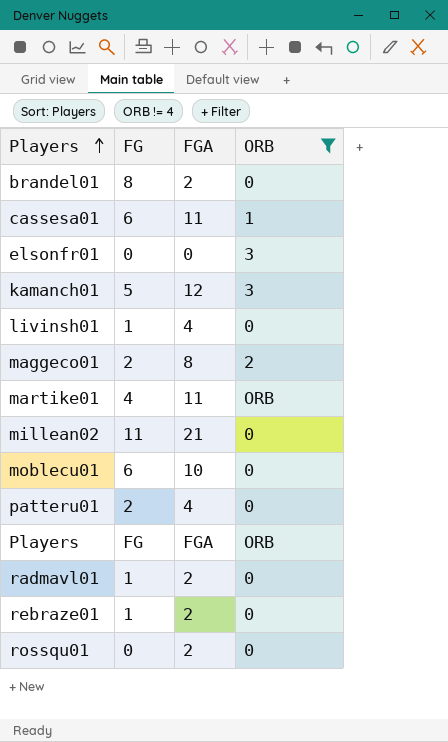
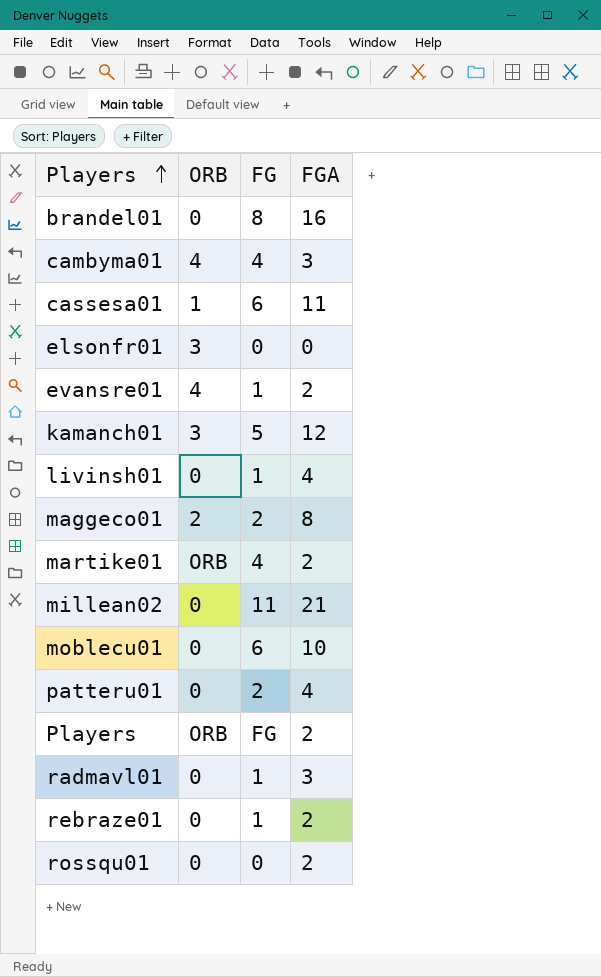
filter: ORB != 4 -> none
column ORB | position: 4 -> 2
brandel01 | FGA: 2 -> 16
martike01 | FGA: 11 -> 2
Players | FGA: FGA -> 2
radmavl01 | FGA: 2 -> 3

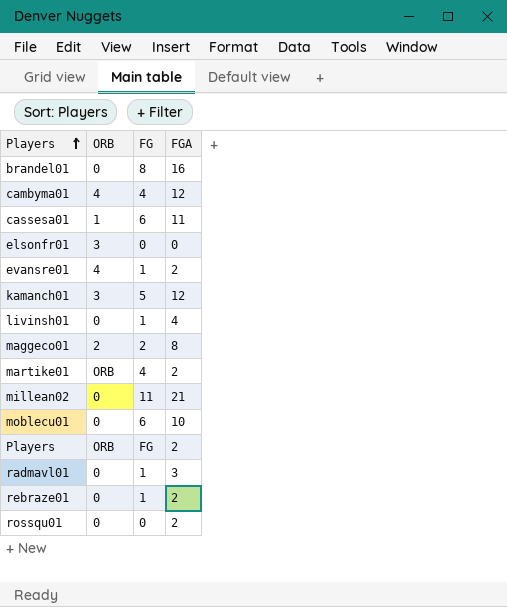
row patteru01: 0 | 2 | 4 -> none
cambyma01 | FGA: 3 -> 12

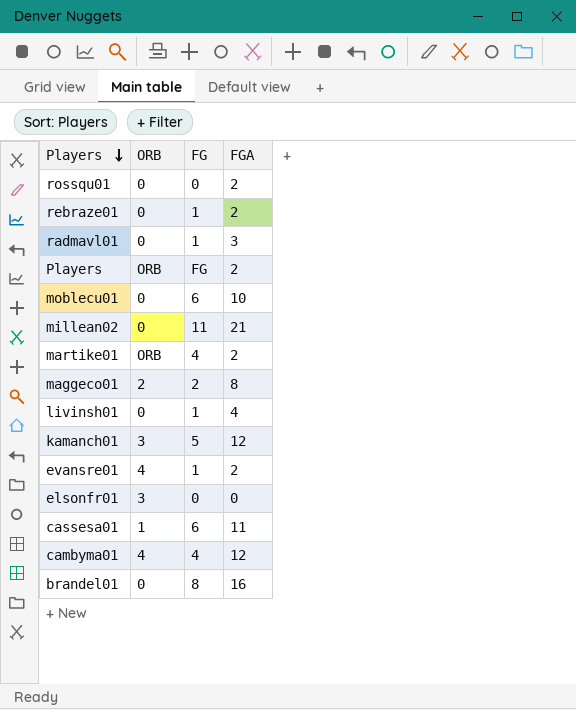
row order: Players ascending -> Players descending

